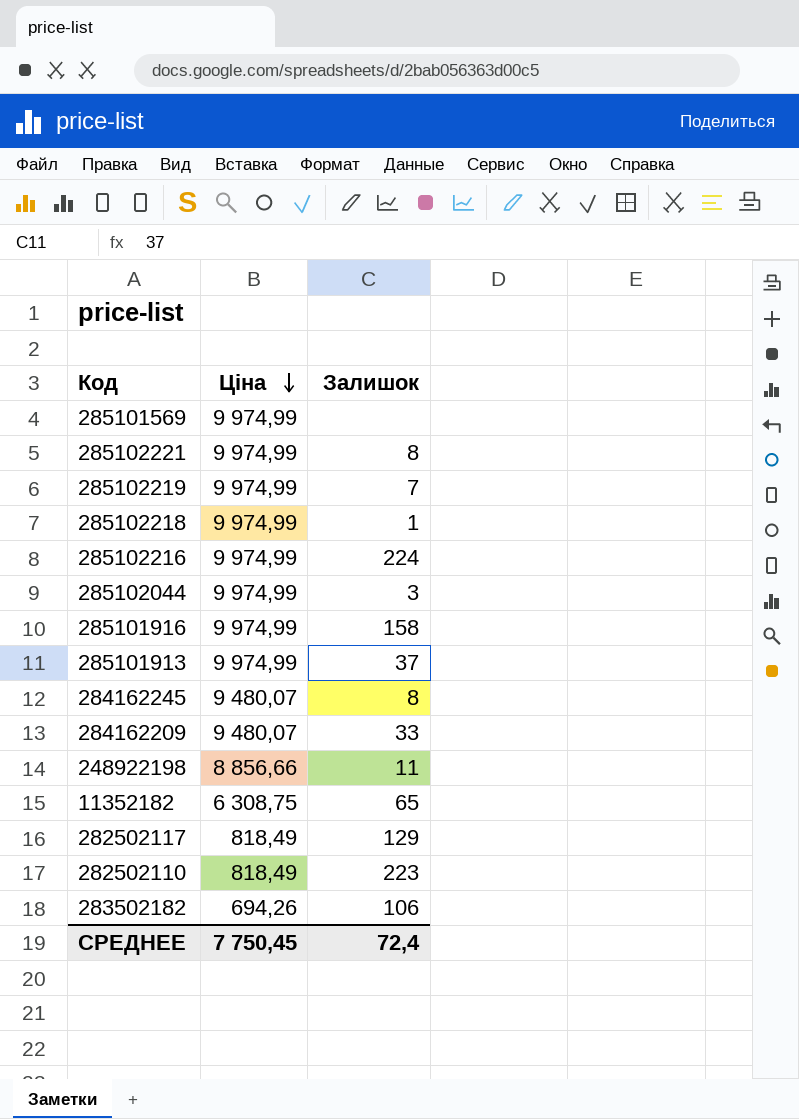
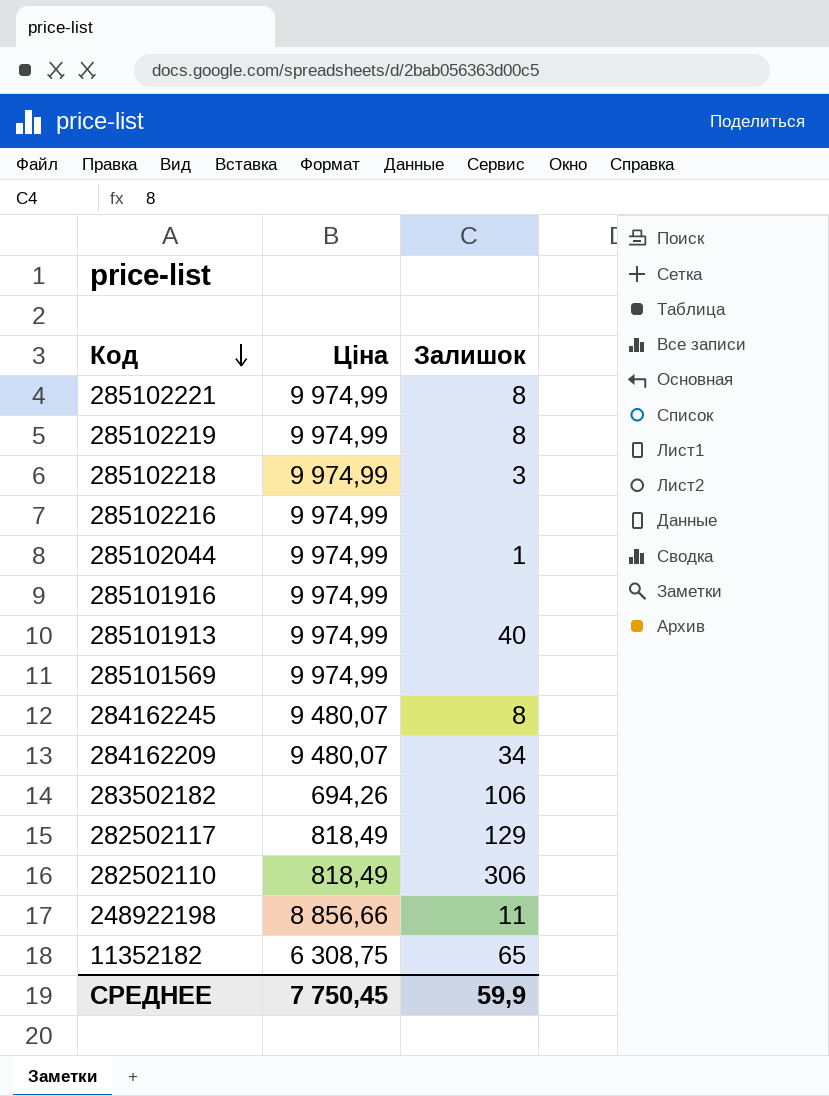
row order: Ціна descending -> Код descending
285102219 | Залишок: 7 -> 8
285102218 | Залишок: 1 -> 3
285102216 | Залишок: 224 -> none
285102044 | Залишок: 3 -> 1
285101916 | Залишок: 158 -> none
285101913 | Залишок: 37 -> 40
284162209 | Залишок: 33 -> 34
282502110 | Залишок: 223 -> 306
СРЕДНЕЕ | Залишок: 72,4 -> 59,9

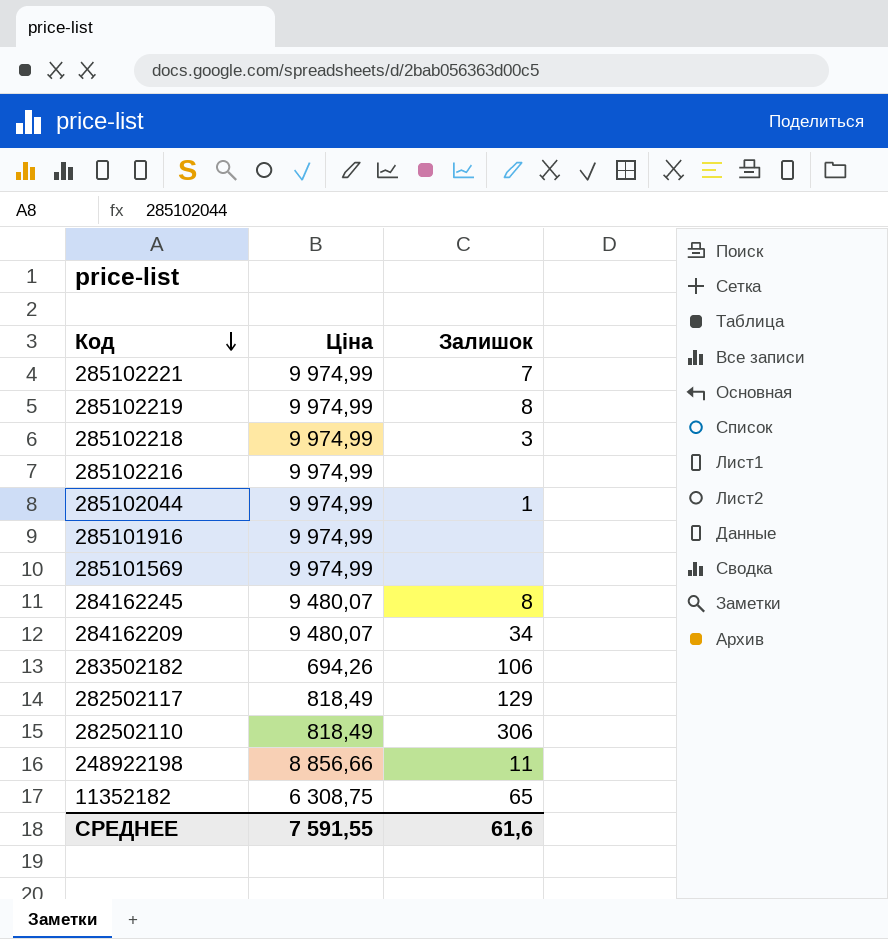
row 285101913: 9 974,99 | 40 -> none
285102221 | Залишок: 8 -> 7
СРЕДНЕЕ | Ціна: 7 750,45 -> 7 591,55
СРЕДНЕЕ | Залишок: 59,9 -> 61,6

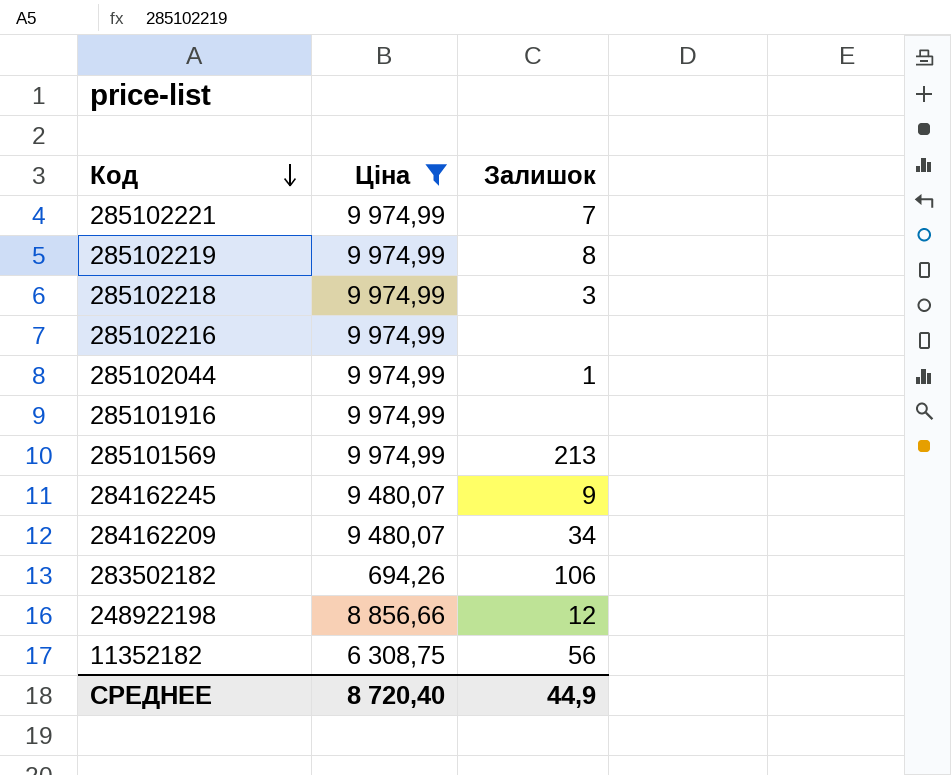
filter: none -> Ціна != 818,49
285101569 | Залишок: none -> 213
284162245 | Залишок: 8 -> 9
248922198 | Залишок: 11 -> 12
11352182 | Залишок: 65 -> 56
СРЕДНЕЕ | Ціна: 7 591,55 -> 8 720,40
СРЕДНЕЕ | Залишок: 61,6 -> 44,9

